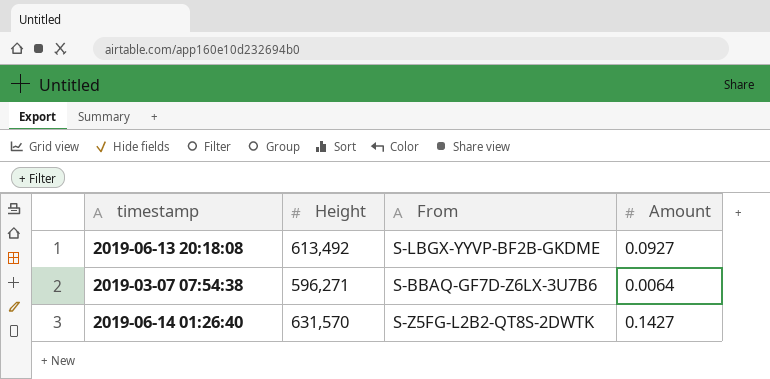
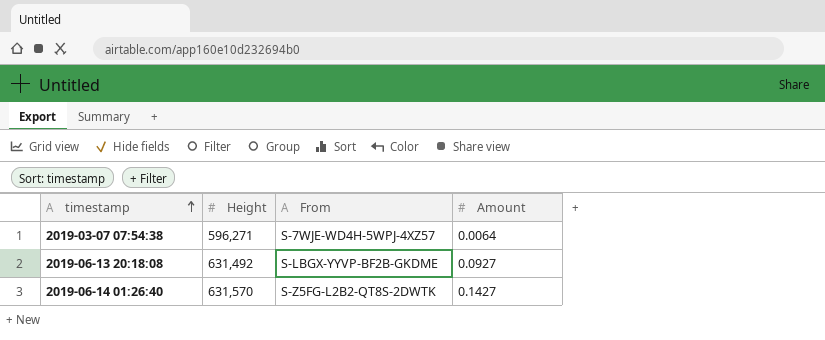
row order: none -> timestamp ascending
2019-03-07 07:54:38 | From: S-BBAQ-GF7D-Z6LX-3U7B6 -> S-7WJE-WD4H-5WPJ-4XZ57
2019-06-13 20:18:08 | Height: 613,492 -> 631,492

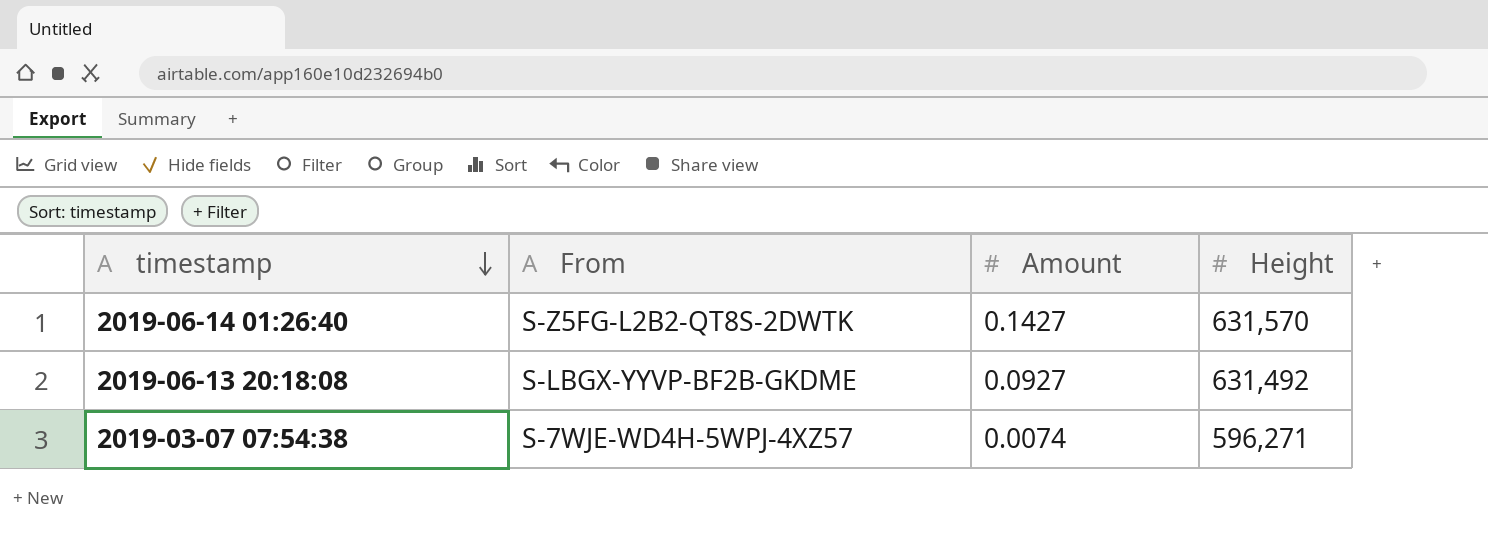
row order: timestamp ascending -> timestamp descending
column Height | position: 2 -> 4
2019-03-07 07:54:38 | Amount: 0.0064 -> 0.0074

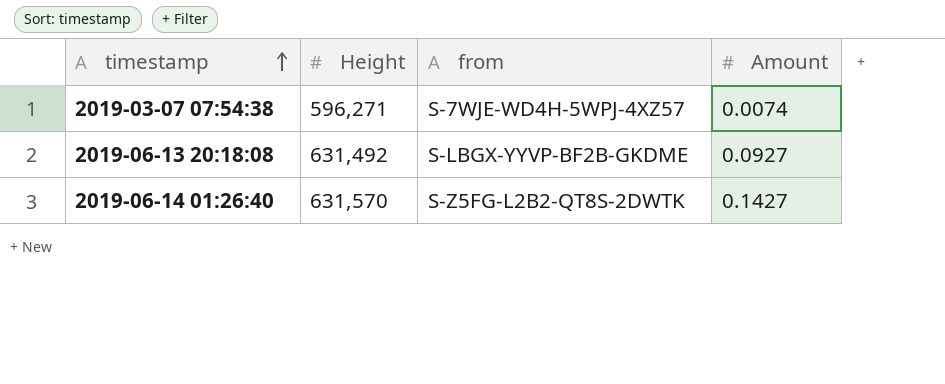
row order: timestamp descending -> timestamp ascending
column Height | position: 4 -> 2
column name: From -> from

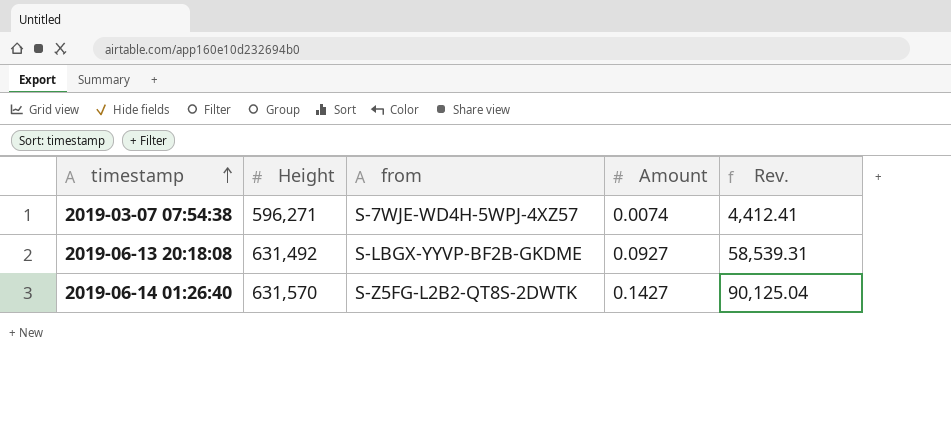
column Rev. | formula: none -> [Height] * [Amount]

